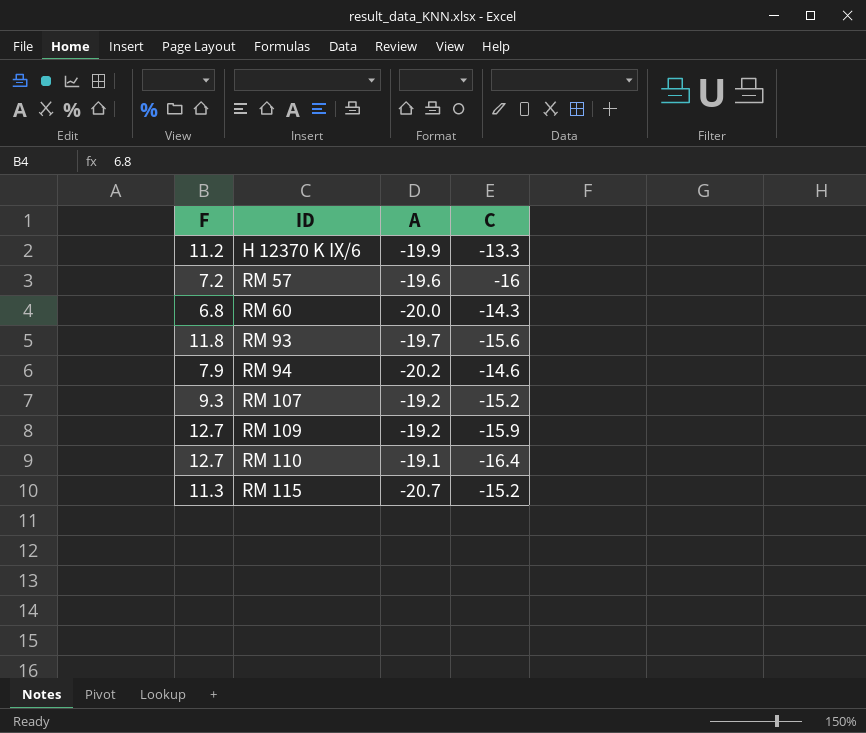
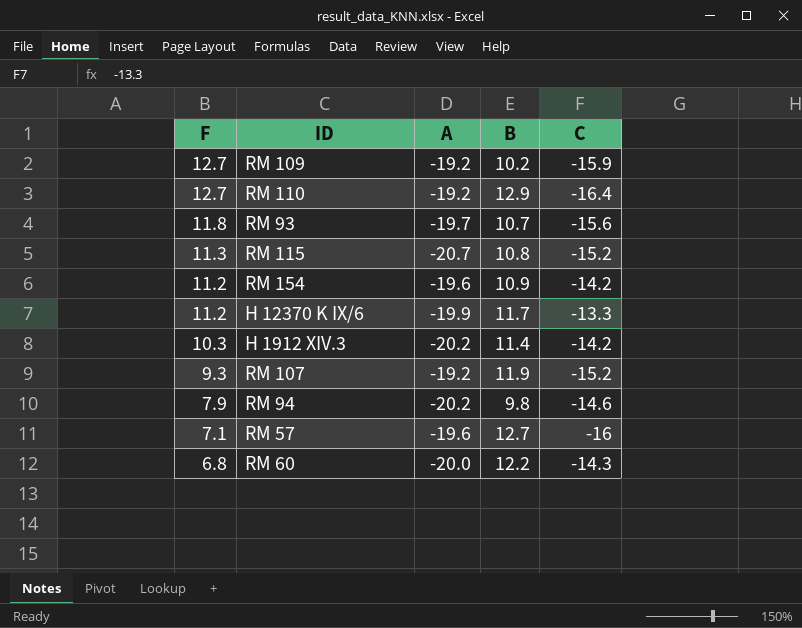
row order: ID ascending -> F descending
column B | position: none -> 4
RM 110 | A: -19.1 -> -19.2
row RM 154: none -> 11.2 | -19.6 | 10.9 | -14.2
row H 1912 XIV.3: none -> 10.3 | -20.2 | 11.4 | -14.2
RM 57 | F: 7.2 -> 7.1

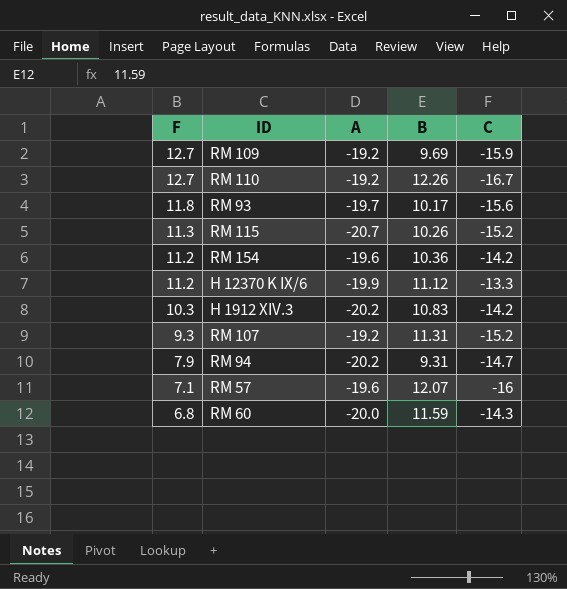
RM 109 | B: 10.2 -> 9.69
RM 110 | B: 12.9 -> 12.26
RM 110 | C: -16.4 -> -16.7
RM 93 | B: 10.7 -> 10.17
RM 115 | B: 10.8 -> 10.26
RM 154 | B: 10.9 -> 10.36
H 12370 K IX/6 | B: 11.7 -> 11.12
H 1912 XIV.3 | B: 11.4 -> 10.83
RM 107 | B: 11.9 -> 11.31
RM 94 | B: 9.8 -> 9.31
RM 94 | C: -14.6 -> -14.7
RM 57 | B: 12.7 -> 12.07
RM 60 | B: 12.2 -> 11.59

